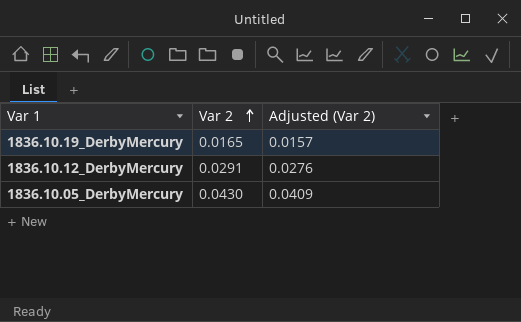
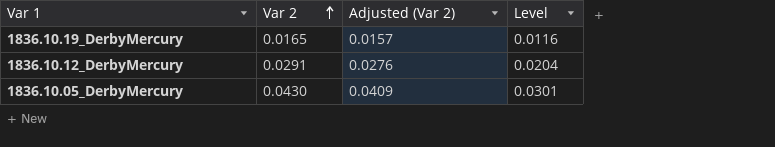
column Level | formula: none -> [Var 2] * 0.7

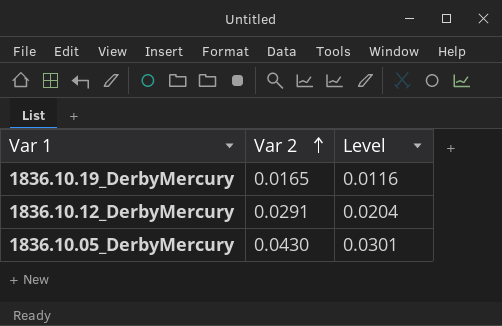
column Adjusted (Var 2) | formula: [Var 2] * 0.95 -> none

